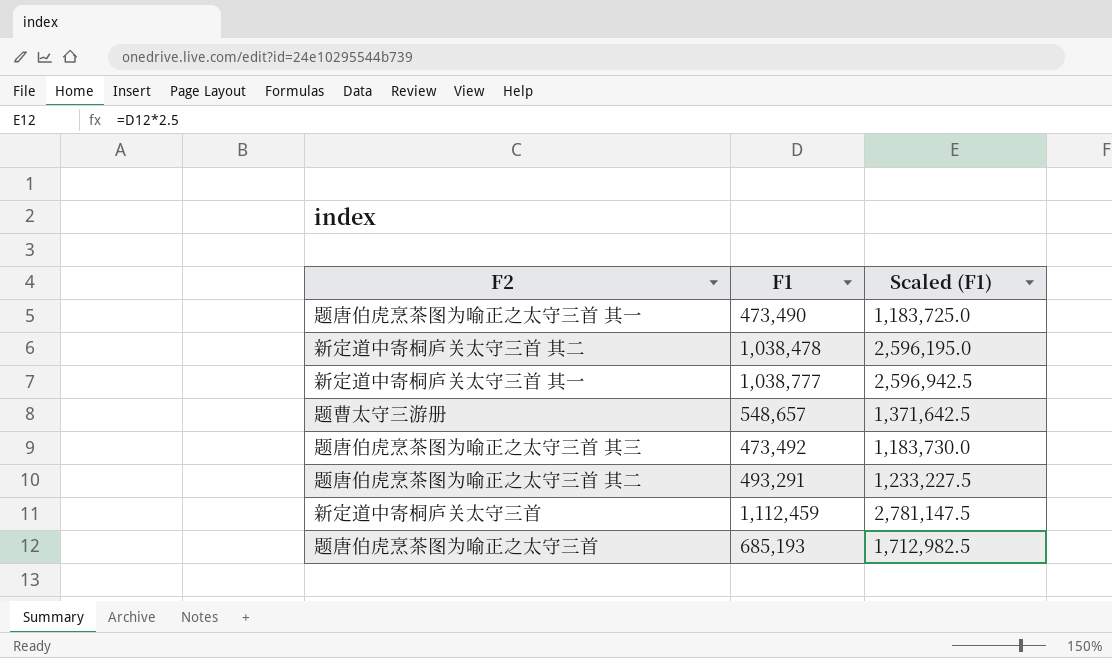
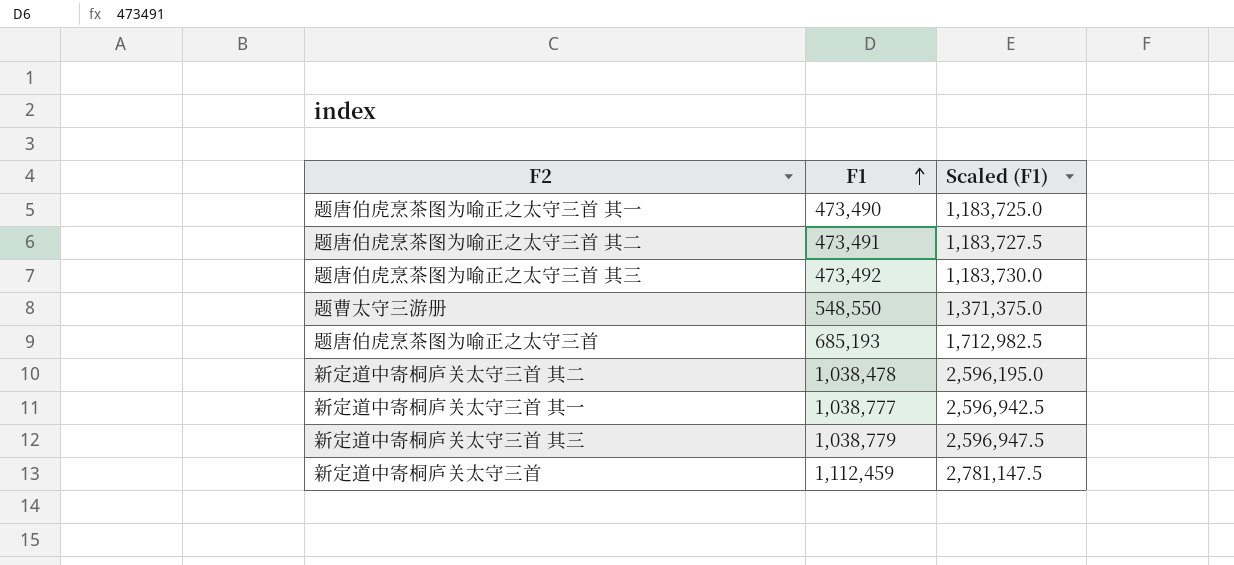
row order: none -> F1 ascending
题唐伯虎烹茶图为喻正之太守三首 其二 | F1: 493,291 -> 473,491
题唐伯虎烹茶图为喻正之太守三首 其二 | Scaled (F1): 1,233,227.5 -> 1,183,727.5
题曹太守三游册 | F1: 548,657 -> 548,550
题曹太守三游册 | Scaled (F1): 1,371,642.5 -> 1,371,375.0
row 新定道中寄桐庐关太守三首 其三: none -> 1,038,779 | 2,596,947.5

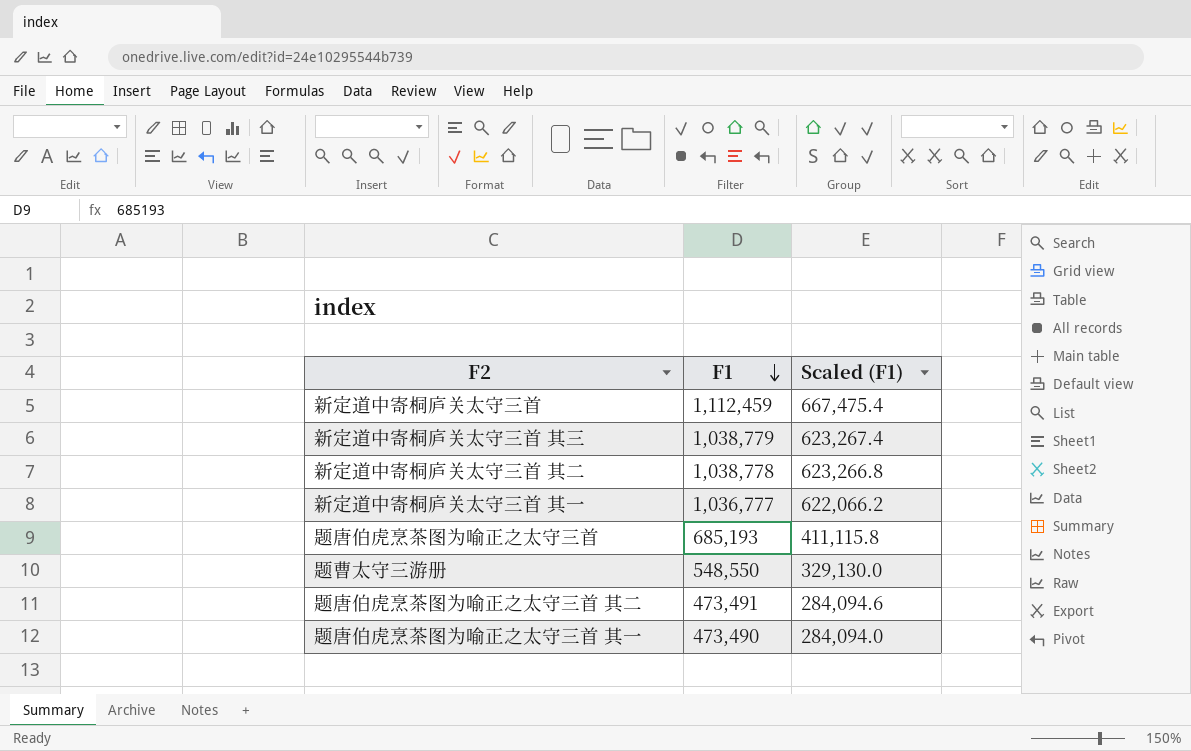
row order: F1 ascending -> F1 descending
column Scaled (F1) | formula: [F1] * 2.5 -> [F1] * 0.6
row 题唐伯虎烹茶图为喻正之太守三首 其三: 473,492 | 1,183,730.0 -> none
新定道中寄桐庐关太守三首 其二 | F1: 1,038,478 -> 1,038,778
新定道中寄桐庐关太守三首 其一 | F1: 1,038,777 -> 1,036,777

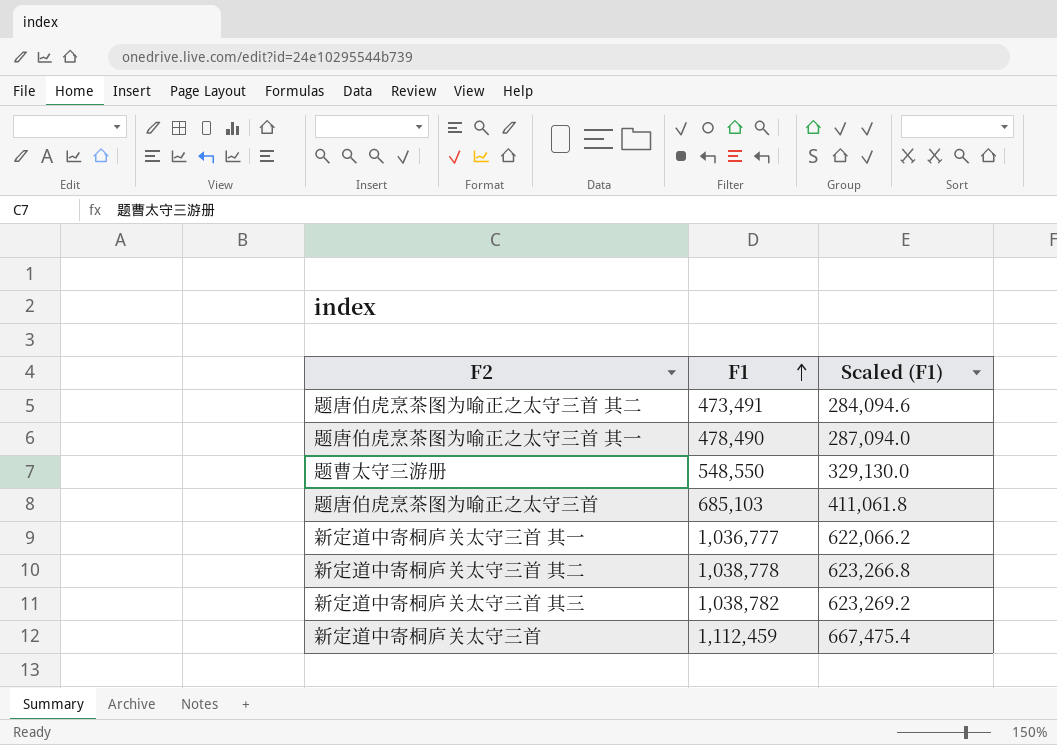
row order: F1 descending -> F1 ascending
题唐伯虎烹茶图为喻正之太守三首 其一 | F1: 473,490 -> 478,490
题唐伯虎烹茶图为喻正之太守三首 其一 | Scaled (F1): 284,094.0 -> 287,094.0
题唐伯虎烹茶图为喻正之太守三首 | F1: 685,193 -> 685,103
题唐伯虎烹茶图为喻正之太守三首 | Scaled (F1): 411,115.8 -> 411,061.8
新定道中寄桐庐关太守三首 其三 | F1: 1,038,779 -> 1,038,782
新定道中寄桐庐关太守三首 其三 | Scaled (F1): 623,267.4 -> 623,269.2

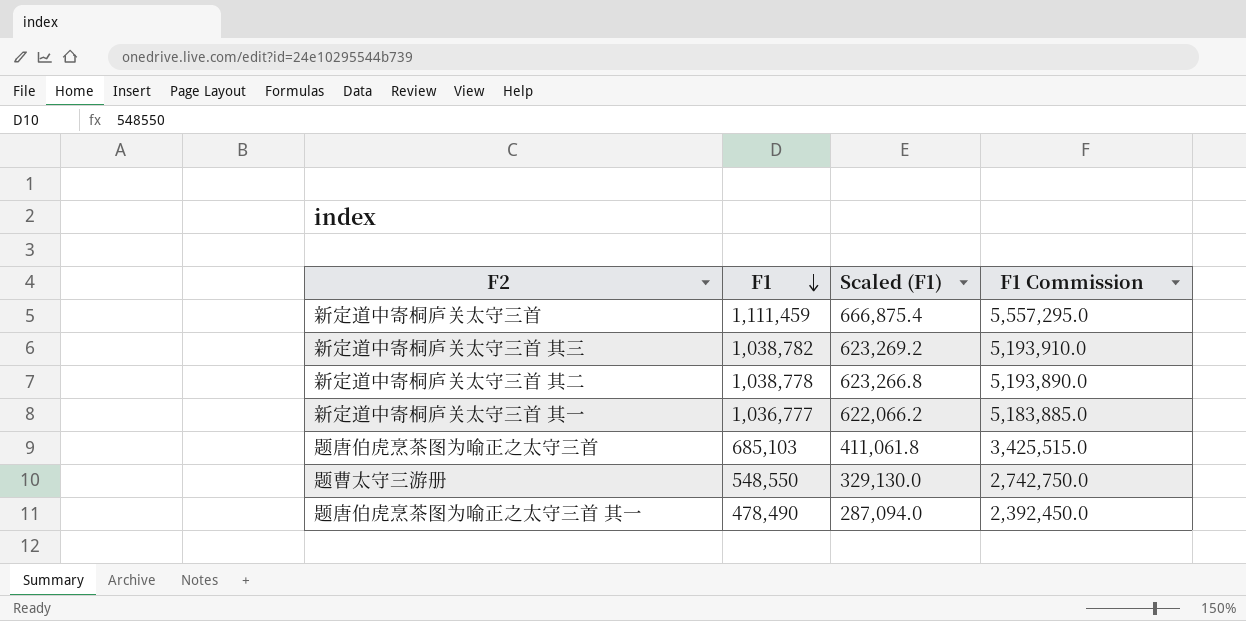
row order: F1 ascending -> F1 descending
column F1 Commission | formula: none -> [F1] * 5
row 题唐伯虎烹茶图为喻正之太守三首 其二: 473,491 | 284,094.6 -> none
新定道中寄桐庐关太守三首 | F1: 1,112,459 -> 1,111,459
新定道中寄桐庐关太守三首 | Scaled (F1): 667,475.4 -> 666,875.4

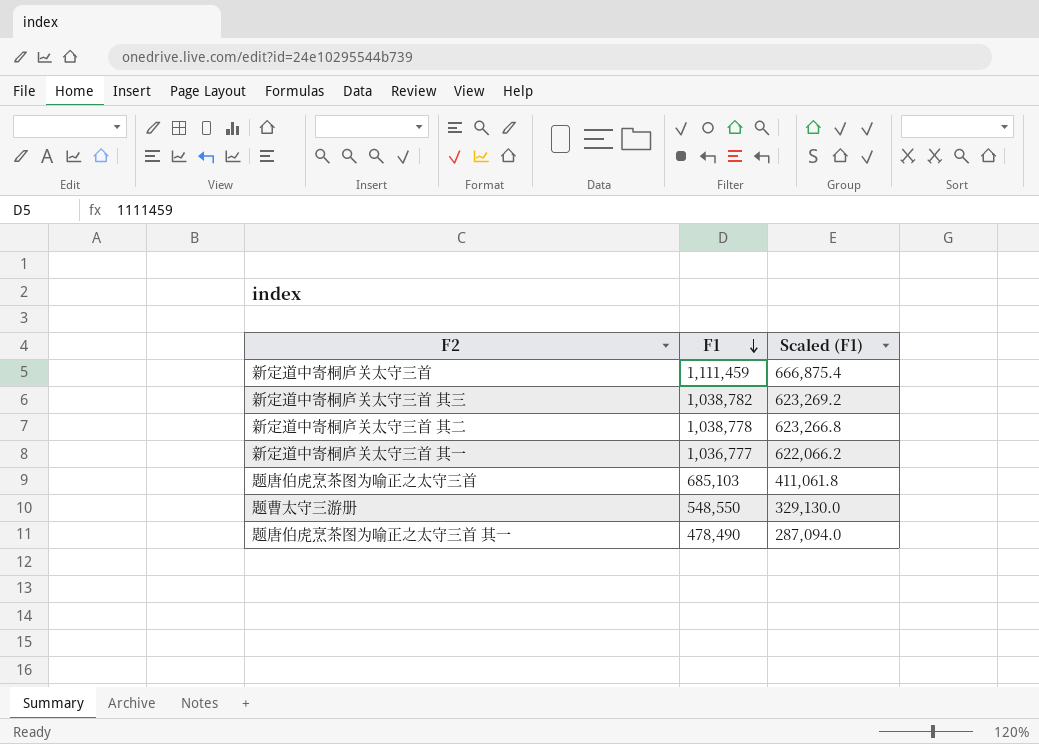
column F1 Commission | formula: [F1] * 5 -> none

